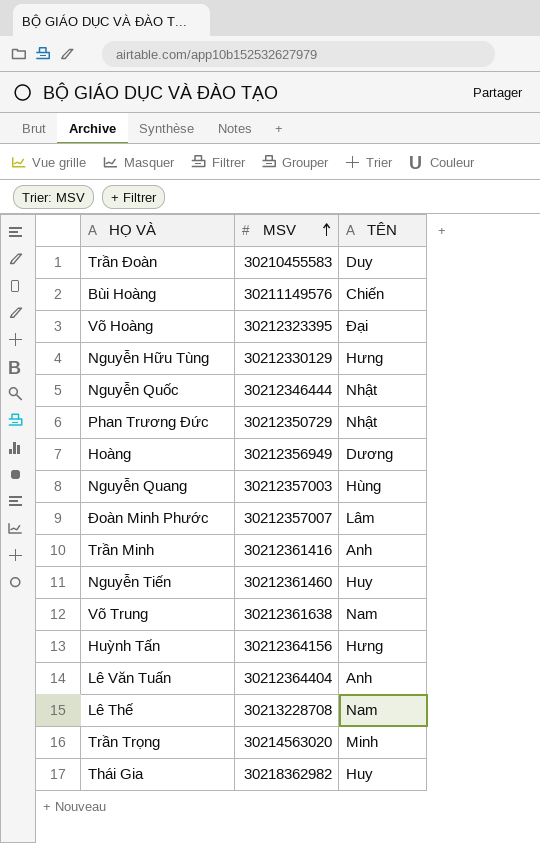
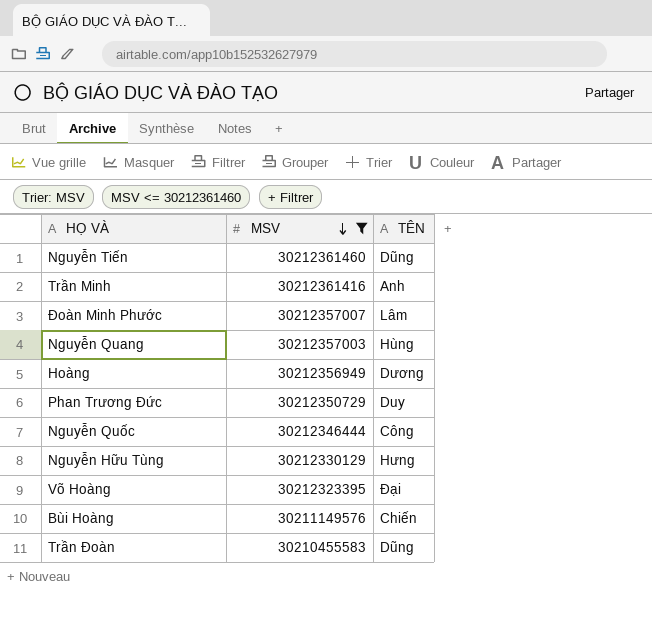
filter: none -> MSV <= 30212361460
row order: MSV ascending -> MSV descending
Nguyễn Tiến | TÊN: Huy -> Dũng
Phan Trương Đức | TÊN: Nhật -> Duy
Nguyễn Quốc | TÊN: Nhật -> Công
Trần Đoàn | TÊN: Duy -> Dũng

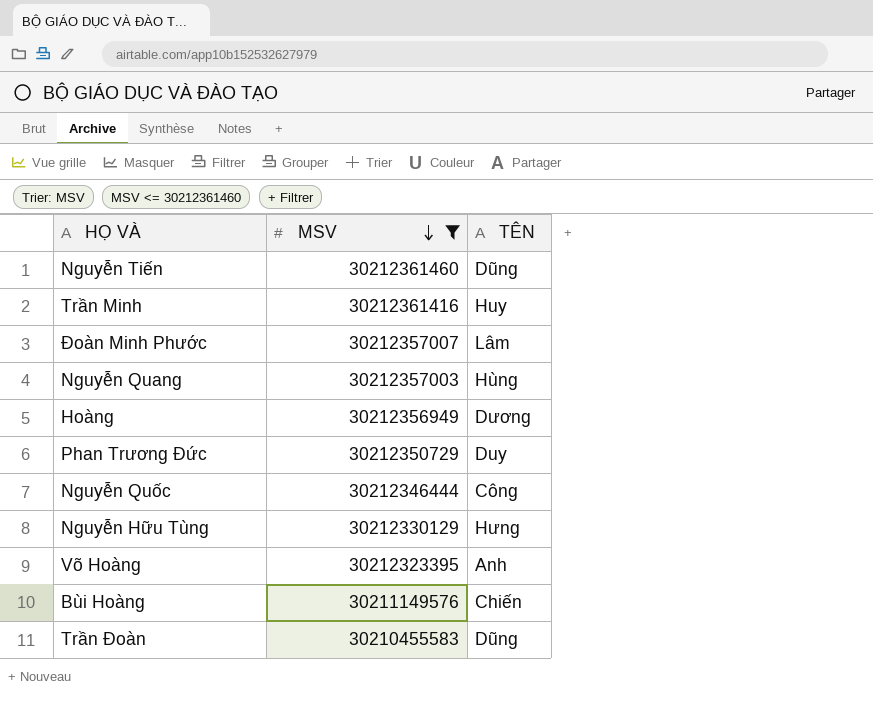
Trần Minh | TÊN: Anh -> Huy
Võ Hoàng | TÊN: Đại -> Anh

